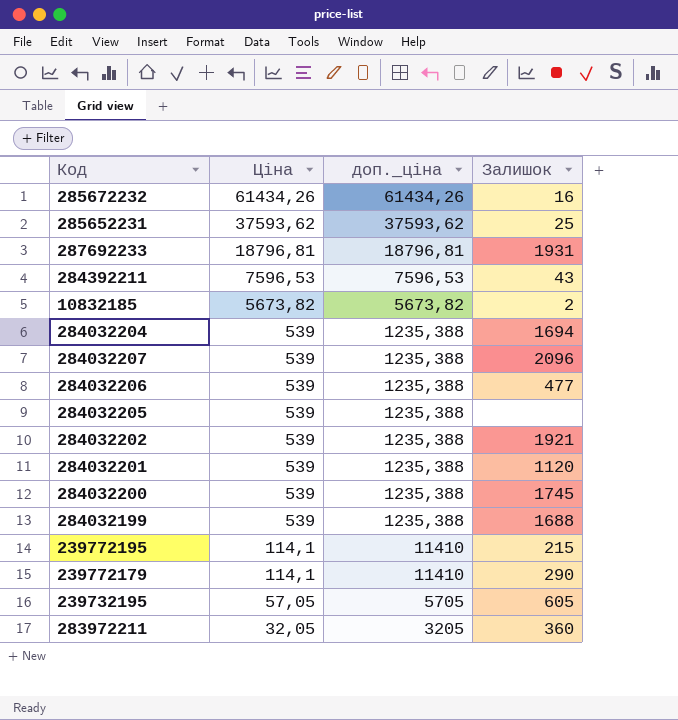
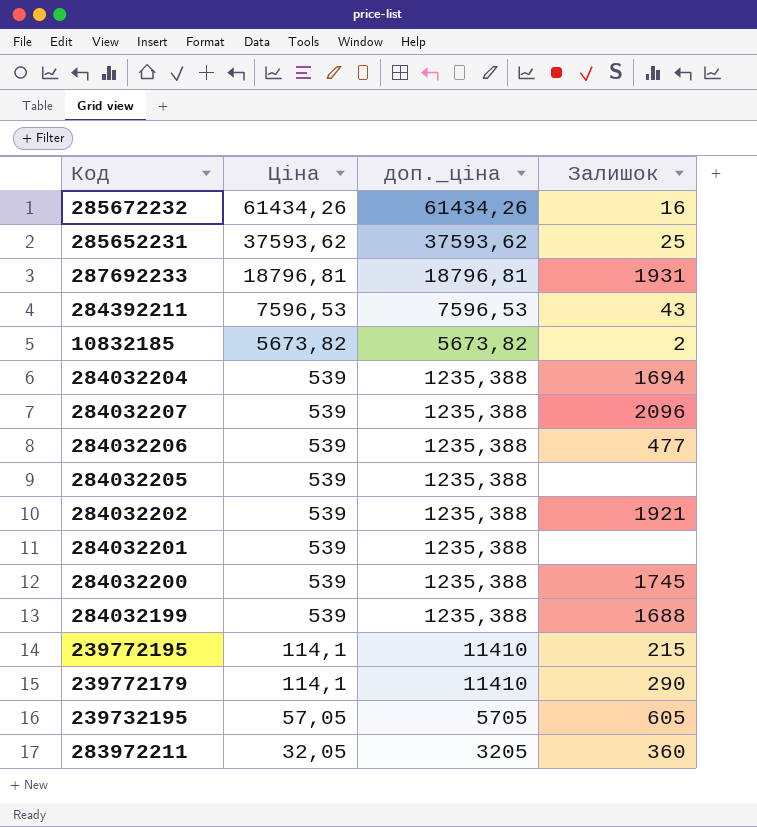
284032201 | Залишок: 1120 -> none

